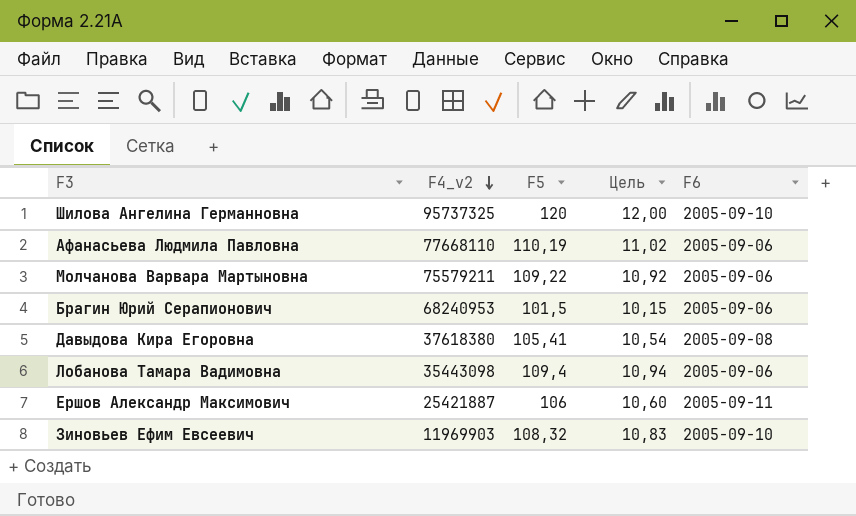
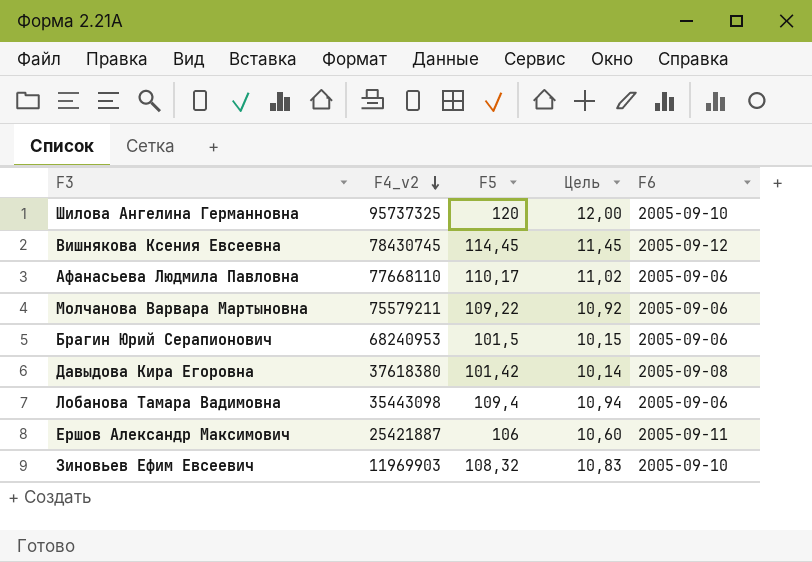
row Вишнякова Ксения Евсеевна: none -> 78430745 | 114,45 | 11,45 | 2005-09-12
Афанасьева Людмила Павловна | F5: 110,19 -> 110,17
Давыдова Кира Егоровна | F5: 105,41 -> 101,42
Давыдова Кира Егоровна | Цель: 10,54 -> 10,14

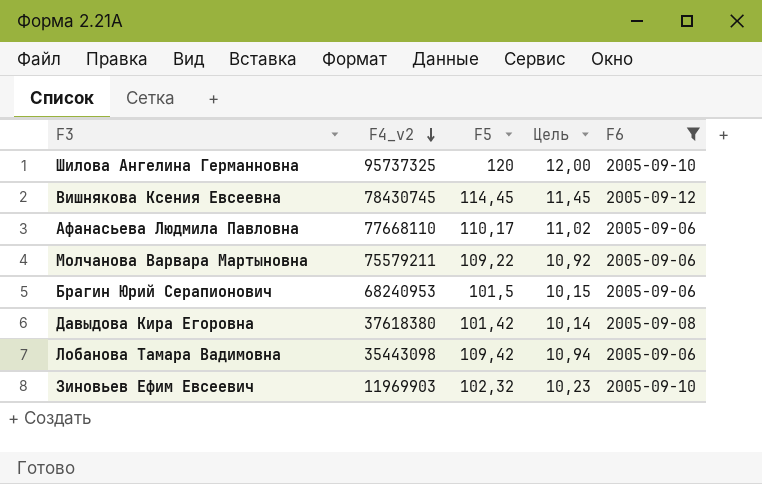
filter: none -> F6 != 2005-09-11
Лобанова Тамара Вадимовна | F5: 109,4 -> 109,42
Зиновьев Ефим Евсеевич | F5: 108,32 -> 102,32
Зиновьев Ефим Евсеевич | Цель: 10,83 -> 10,23

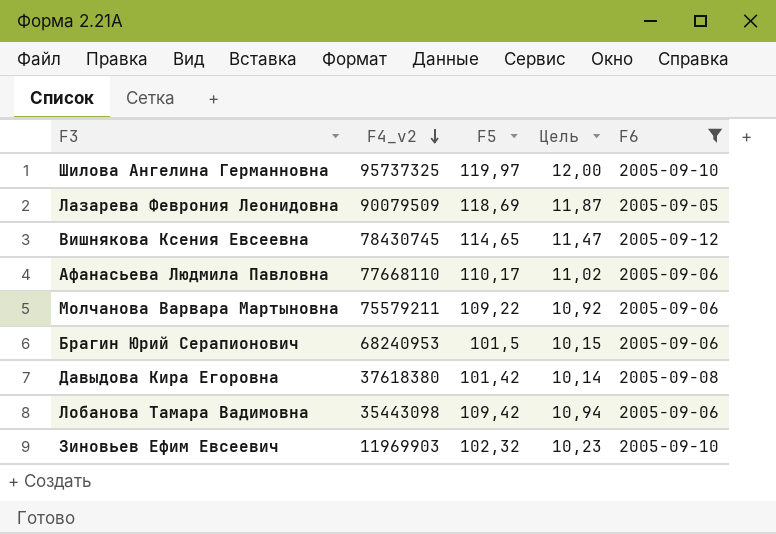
Шилова Ангелина Германновна | F5: 120 -> 119,97
row Лазарева Феврония Леонидовна: none -> 90079509 | 118,69 | 11,87 | 2005-09-05
Вишнякова Ксения Евсеевна | F5: 114,45 -> 114,65
Вишнякова Ксения Евсеевна | Цель: 11,45 -> 11,47

